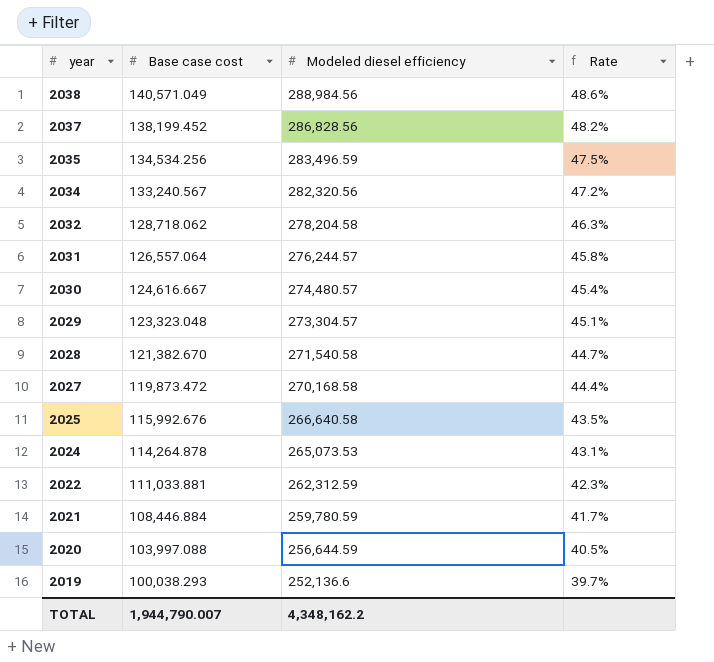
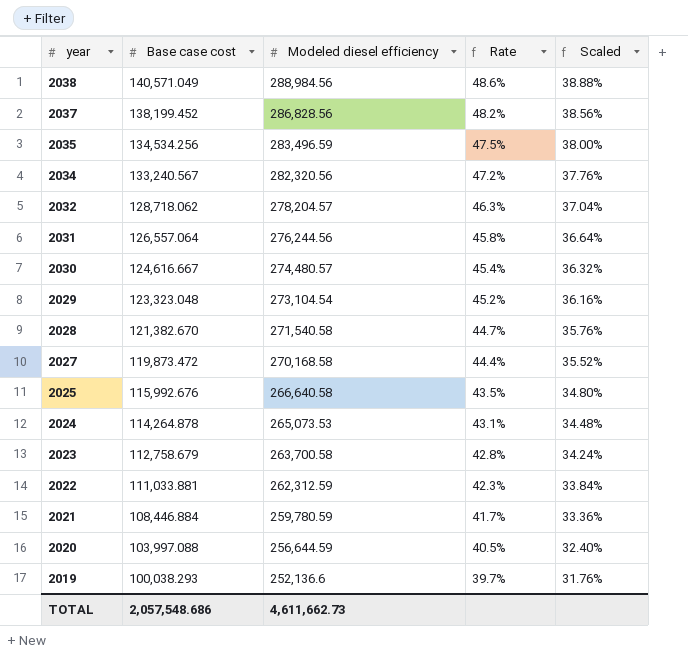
column Scaled | formula: none -> [Rate] * 0.8
2032 | Modeled diesel efficiency: 278,204.58 -> 278,204.57
2031 | Modeled diesel efficiency: 276,244.57 -> 276,244.56
2029 | Modeled diesel efficiency: 273,304.57 -> 273,104.54
2029 | Rate: 45.1% -> 45.2%
row 2023: none -> 112,758.679 | 263,700.58 | 42.8% | 34.24%
TOTAL | Base case cost: 1,944,790.007 -> 2,057,548.686
TOTAL | Modeled diesel efficiency: 4,348,162.2 -> 4,611,662.73

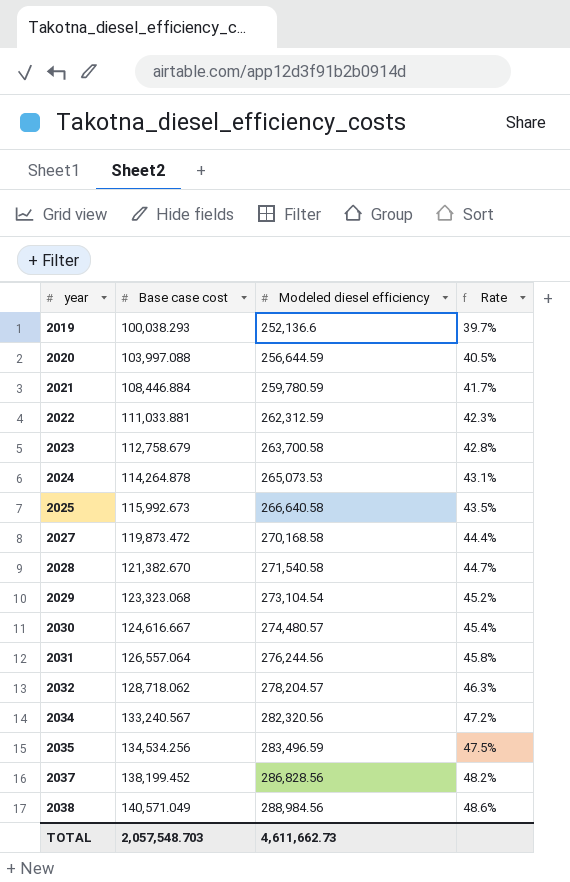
row order: year descending -> year ascending
column Scaled | formula: [Rate] * 0.8 -> none
2025 | Base case cost: 115,992.676 -> 115,992.673
2029 | Base case cost: 123,323.048 -> 123,323.068
TOTAL | Base case cost: 2,057,548.686 -> 2,057,548.703

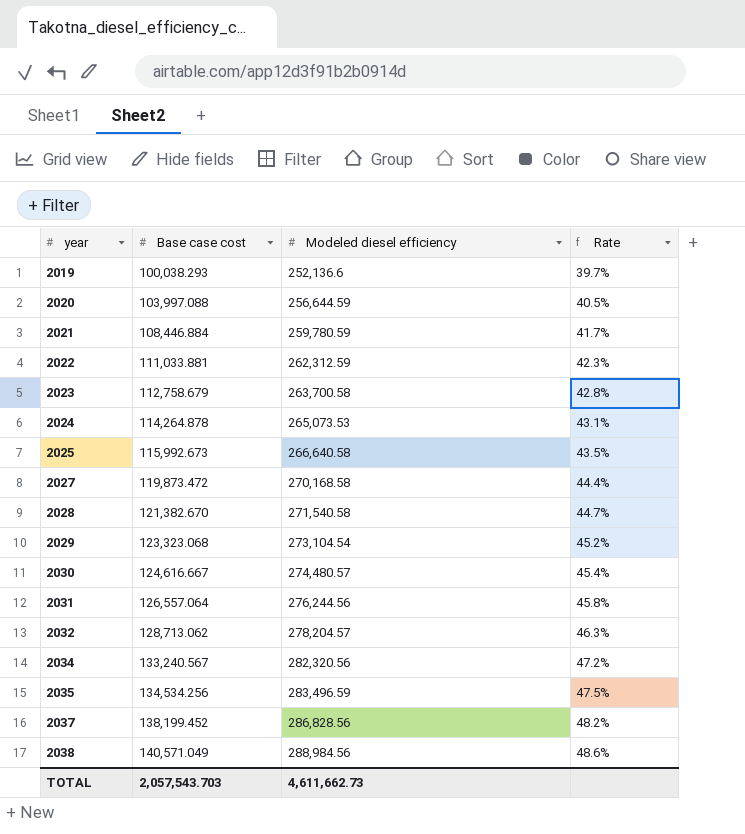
2032 | Base case cost: 128,718.062 -> 128,713.062
TOTAL | Base case cost: 2,057,548.703 -> 2,057,543.703

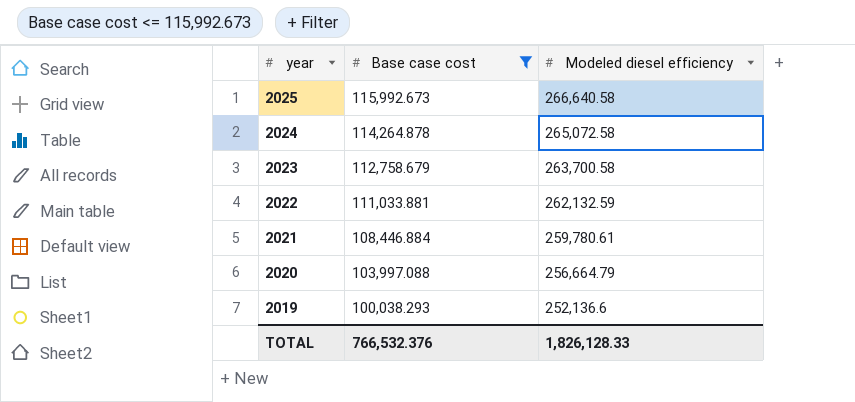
filter: none -> Base case cost <= 115,992.673
row order: year ascending -> year descending
column Rate | formula: [Base case cost] / [Modeled diesel efficiency] -> none
2024 | Modeled diesel efficiency: 265,073.53 -> 265,072.58
2022 | Modeled diesel efficiency: 262,312.59 -> 262,132.59
2021 | Modeled diesel efficiency: 259,780.59 -> 259,780.61
2020 | Modeled diesel efficiency: 256,644.59 -> 256,664.79
TOTAL | Base case cost: 2,057,543.703 -> 766,532.376
TOTAL | Modeled diesel efficiency: 4,611,662.73 -> 1,826,128.33

